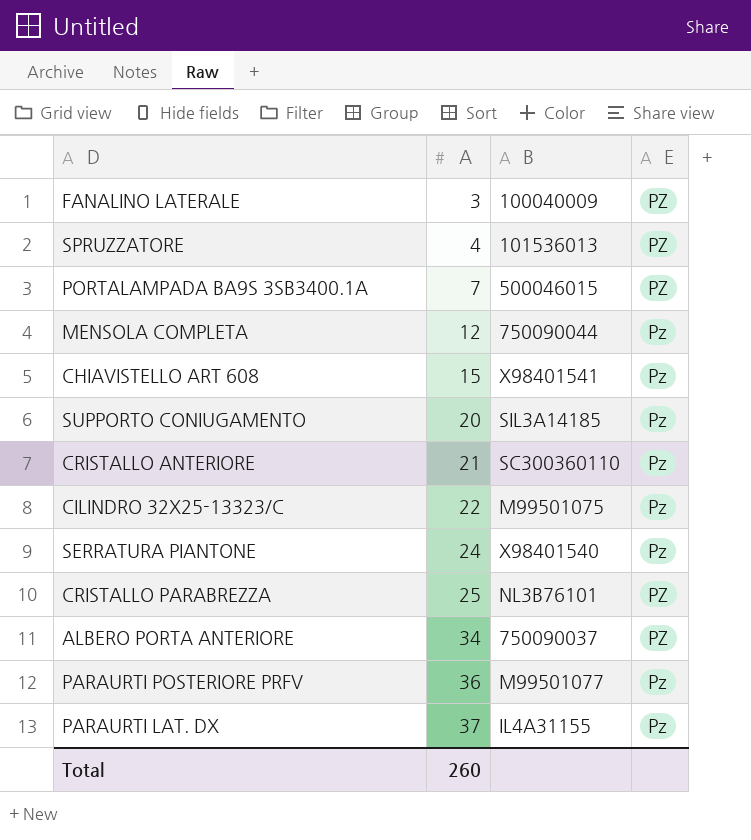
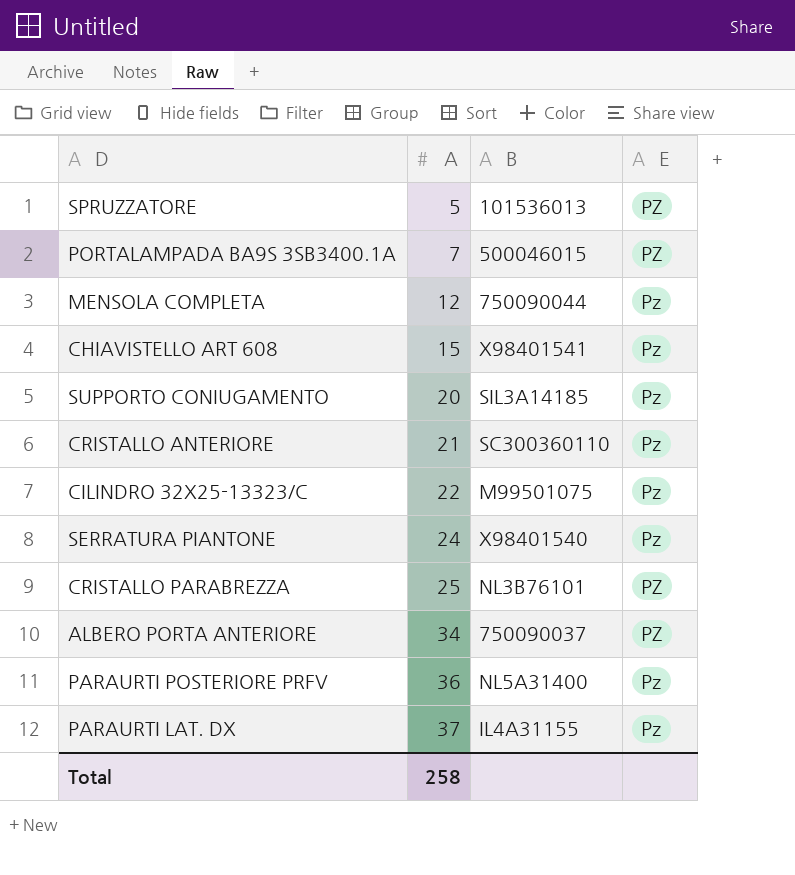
row FANALINO LATERALE: 3 | 100040009 | PZ -> none
SPRUZZATORE | A: 4 -> 5
PARAURTI POSTERIORE PRFV | B: M99501077 -> NL5A31400
Total | A: 260 -> 258

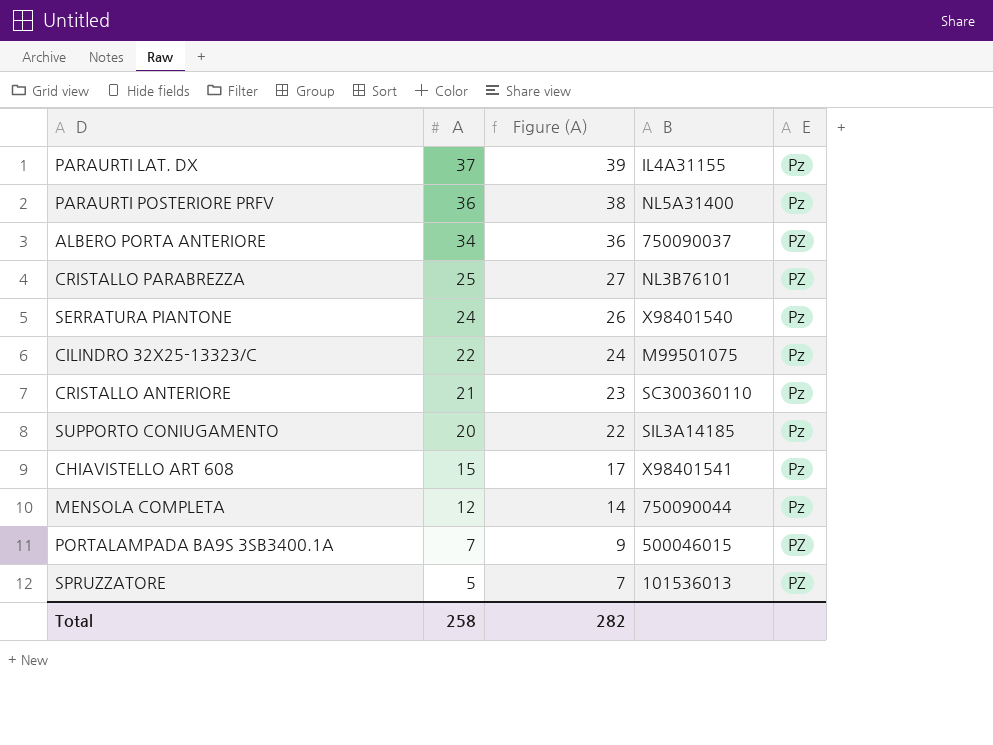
row order: A ascending -> A descending
column Figure (A) | formula: none -> [A] + 2

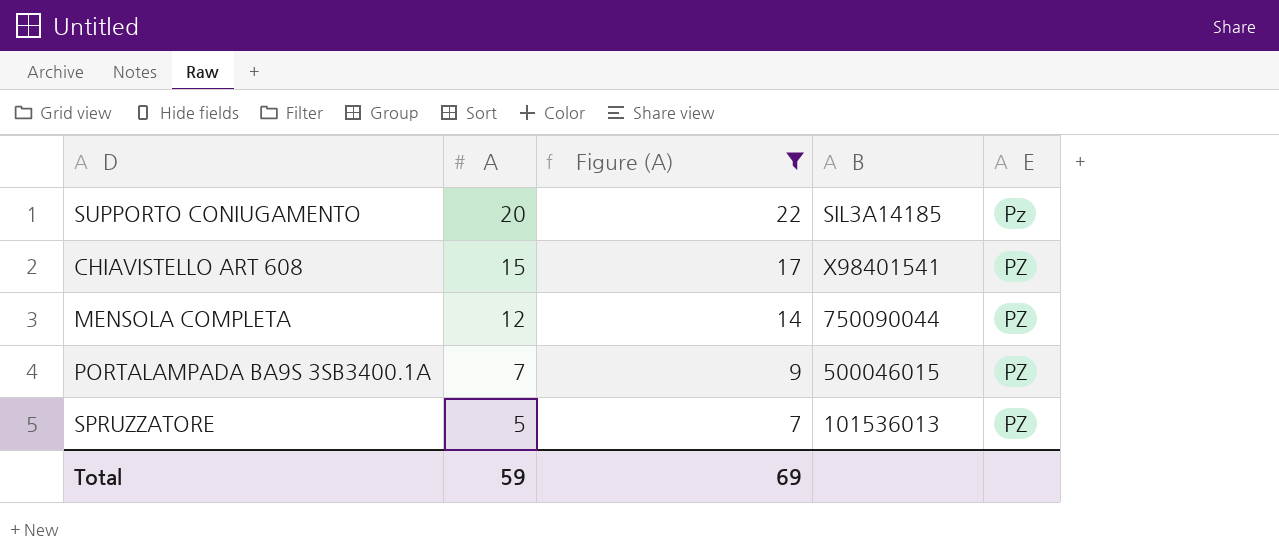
filter: none -> Figure (A) <= 22
CHIAVISTELLO ART 608 | E: Pz -> PZ
MENSOLA COMPLETA | E: Pz -> PZ
Total | A: 258 -> 59
Total | Figure (A): 282 -> 69

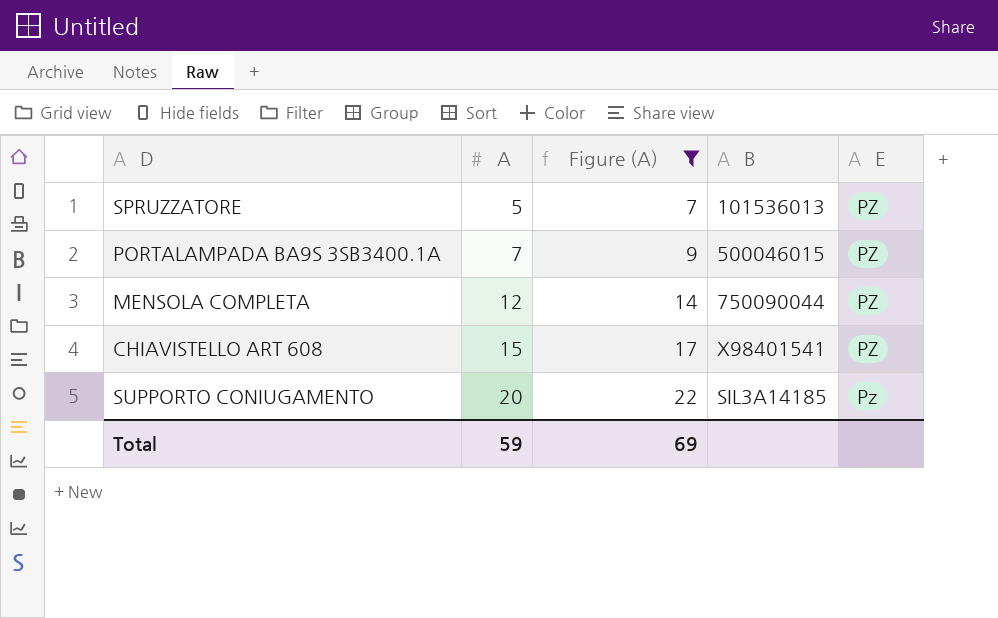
row order: A descending -> A ascending

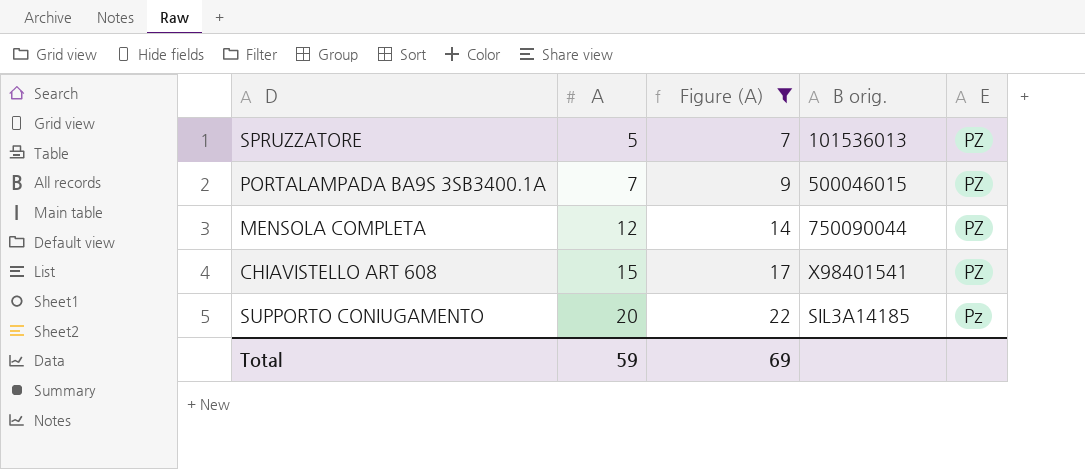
column name: B -> B orig.

